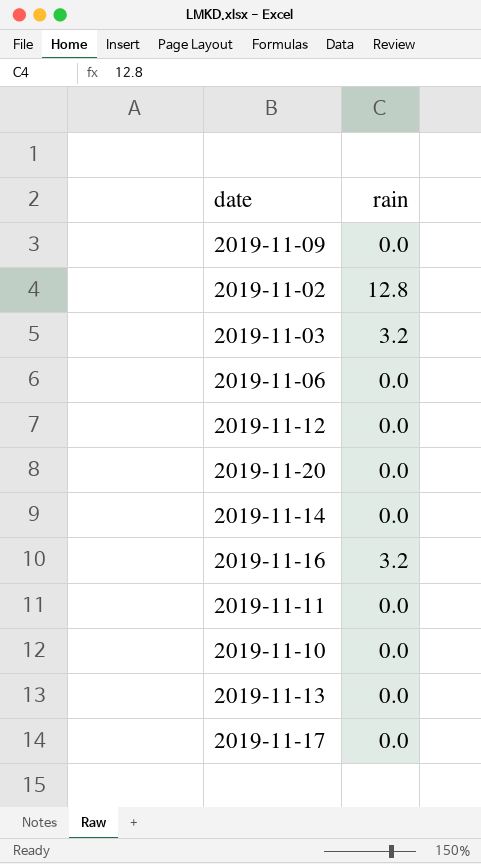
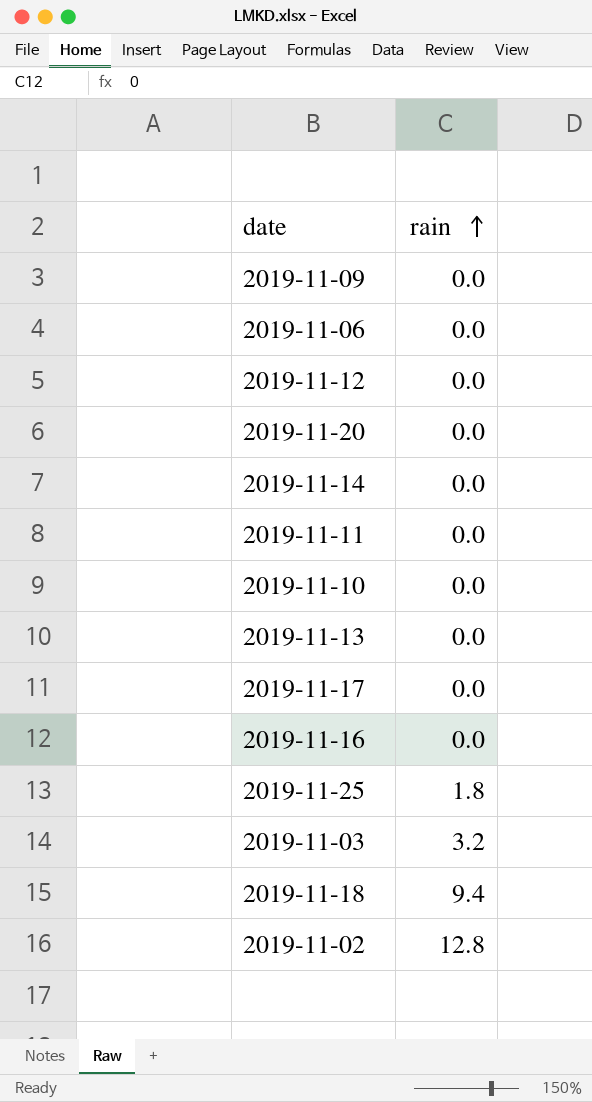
row order: none -> rain ascending
2019-11-16 | rain: 3.2 -> 0.0
row 2019-11-25: none -> 1.8
row 2019-11-18: none -> 9.4

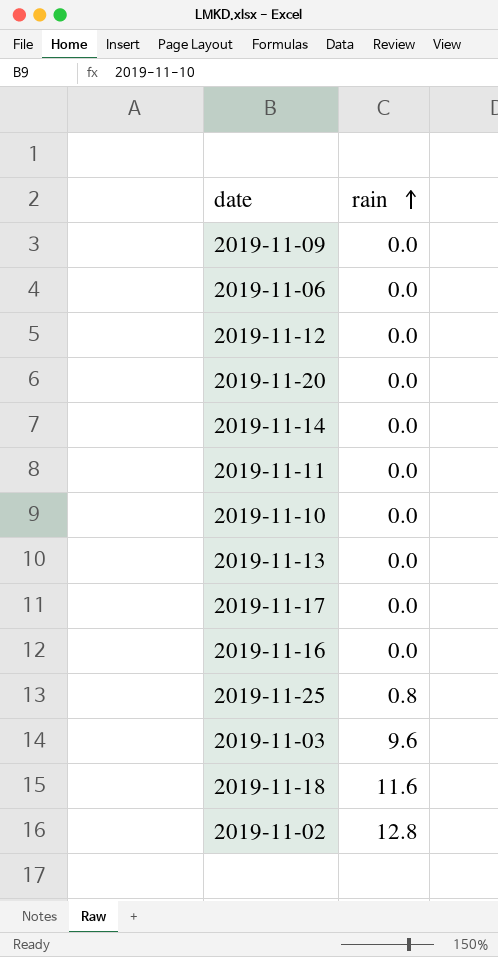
2019-11-25 | rain: 1.8 -> 0.8
2019-11-03 | rain: 3.2 -> 9.6
2019-11-18 | rain: 9.4 -> 11.6

